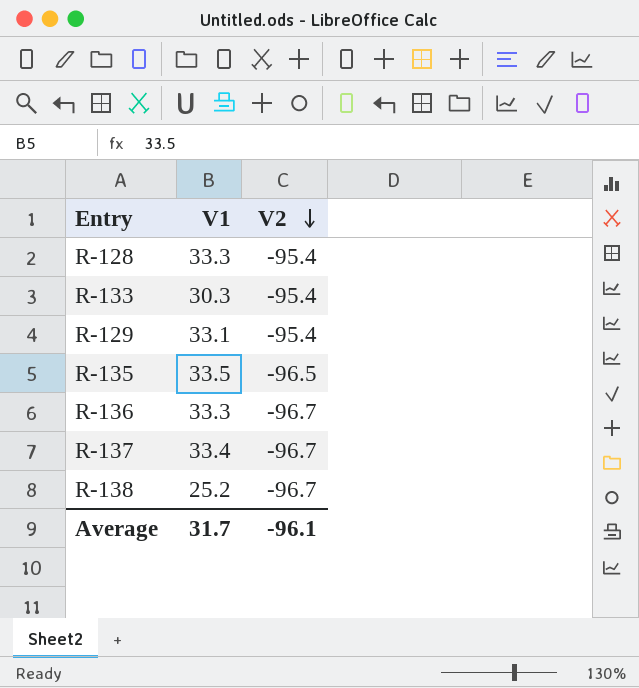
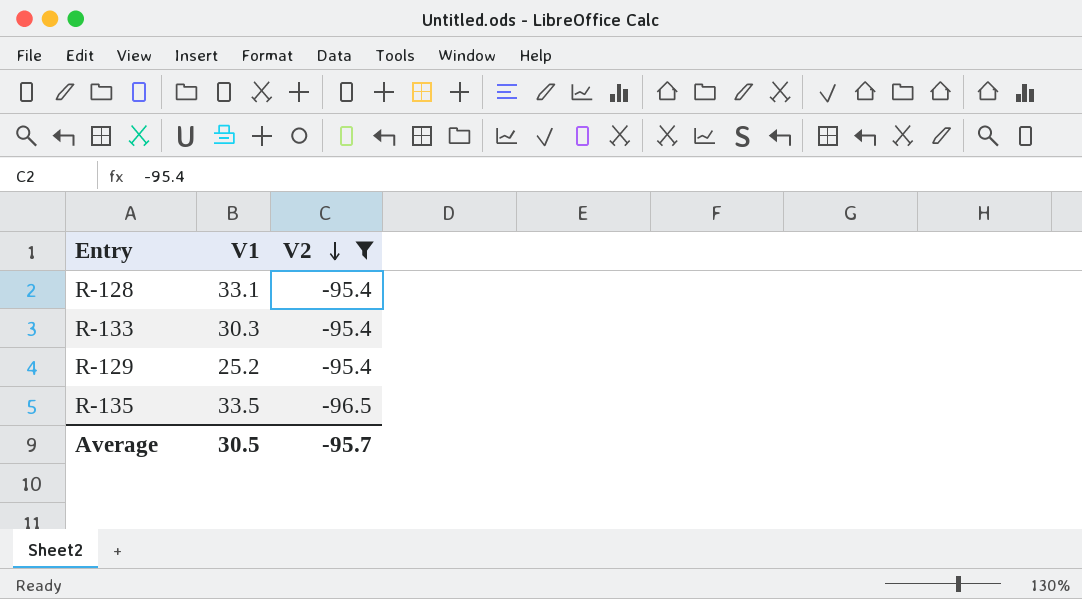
filter: none -> V2 != -96.7
R-128 | V1: 33.3 -> 33.1
R-129 | V1: 33.1 -> 25.2
Average | V1: 31.7 -> 30.5
Average | V2: -96.1 -> -95.7

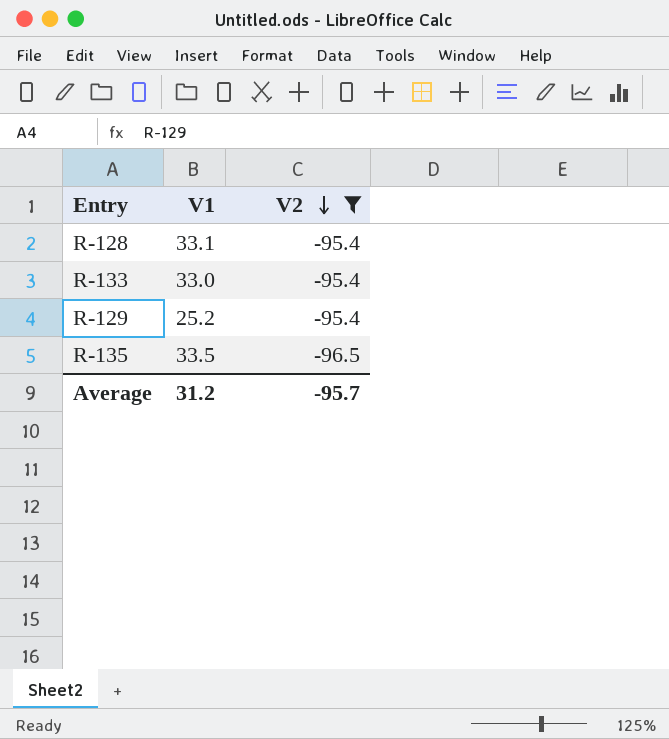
R-133 | V1: 30.3 -> 33.0
Average | V1: 30.5 -> 31.2

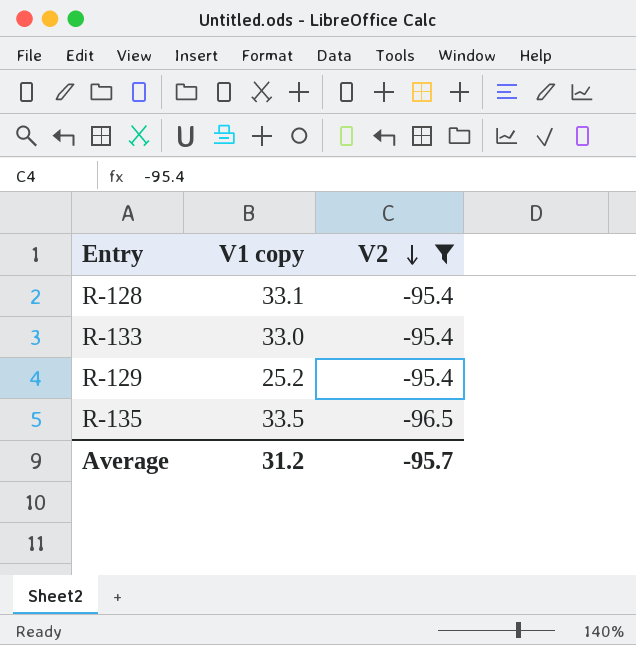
column name: V1 -> V1 copy

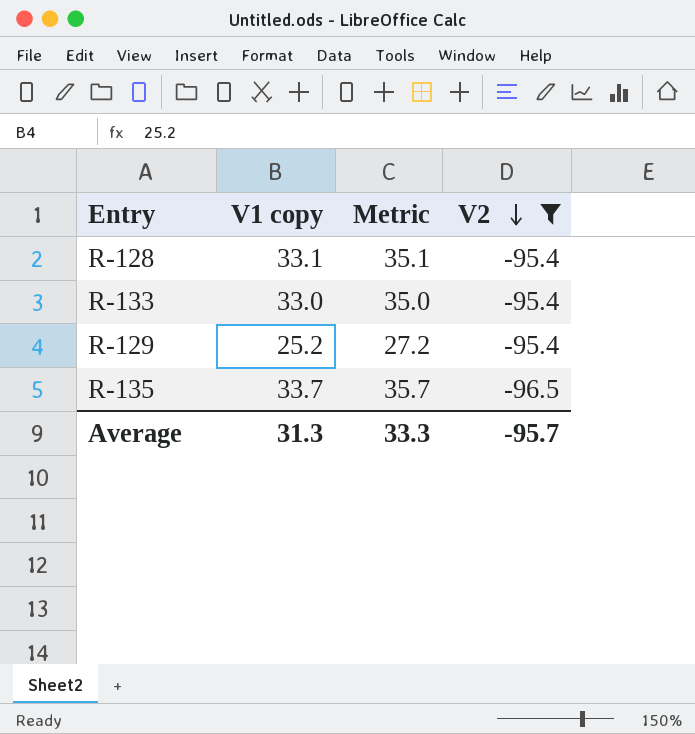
column Metric | formula: none -> [V1 copy] + 2
R-135 | V1 copy: 33.5 -> 33.7
Average | V1 copy: 31.2 -> 31.3

